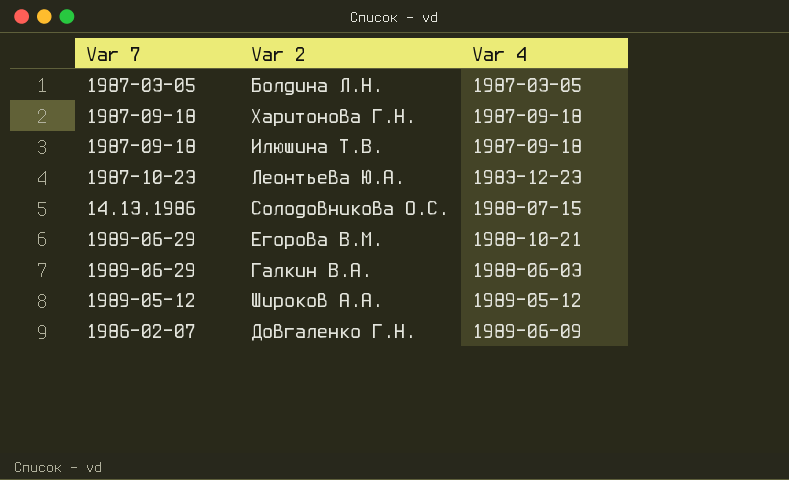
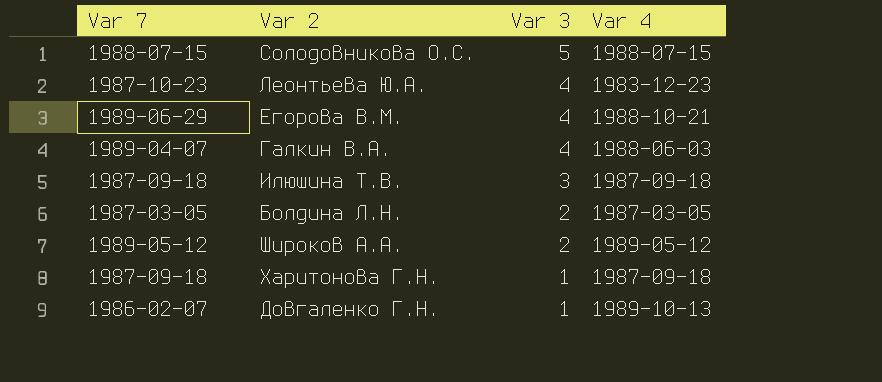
row order: none -> Var 3 descending
column Var 3 | position: none -> 3
Солодовникова О.С. | Var 7: 14.13.1986 -> 1988-07-15
Галкин В.А. | Var 7: 1989-06-29 -> 1989-04-07
Довгаленко Г.Н. | Var 4: 1989-06-09 -> 1989-10-13

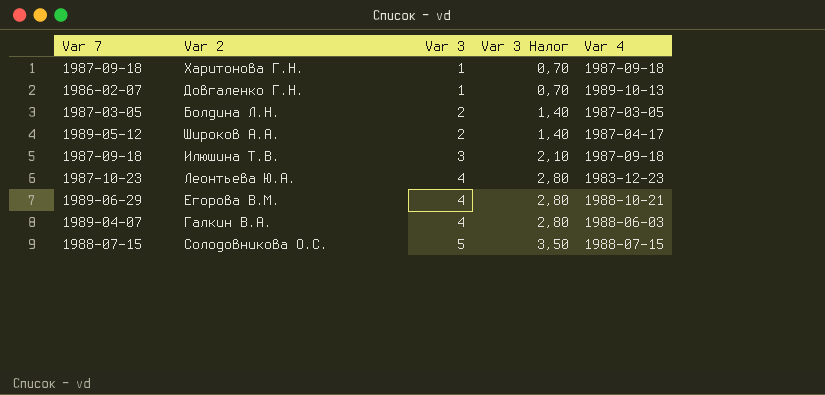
row order: Var 3 descending -> Var 3 ascending
column Var 3 Налог | formula: none -> [Var 3] * 0,7
Широков А.А. | Var 4: 1989-05-12 -> 1987-04-17

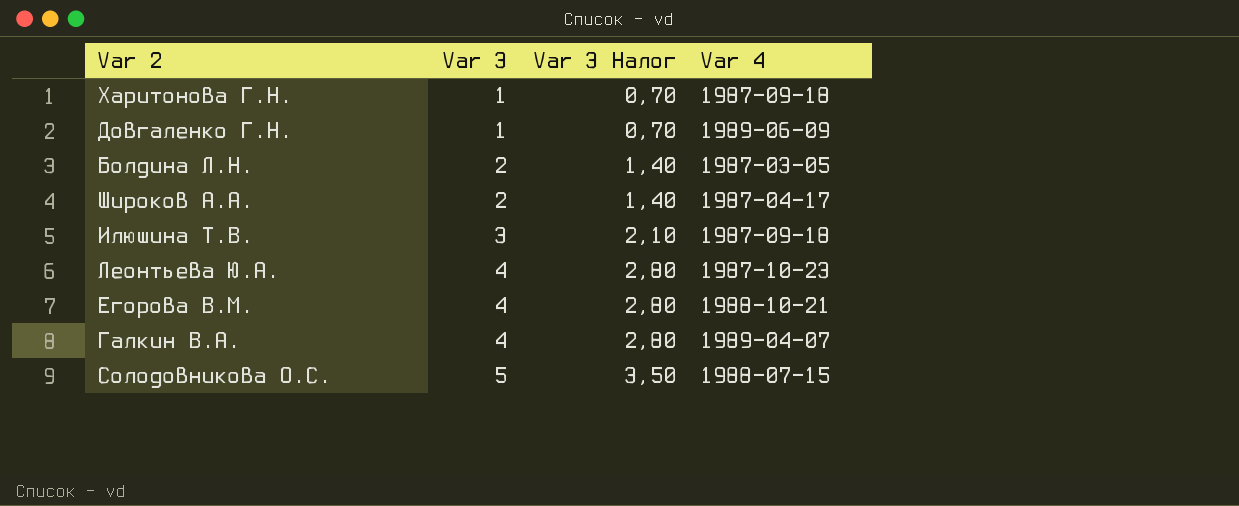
column Var 7 | position: 1 -> none
Довгаленко Г.Н. | Var 4: 1989-10-13 -> 1989-06-09
Леонтьева Ю.А. | Var 4: 1983-12-23 -> 1987-10-23
Галкин В.А. | Var 4: 1988-06-03 -> 1989-04-07

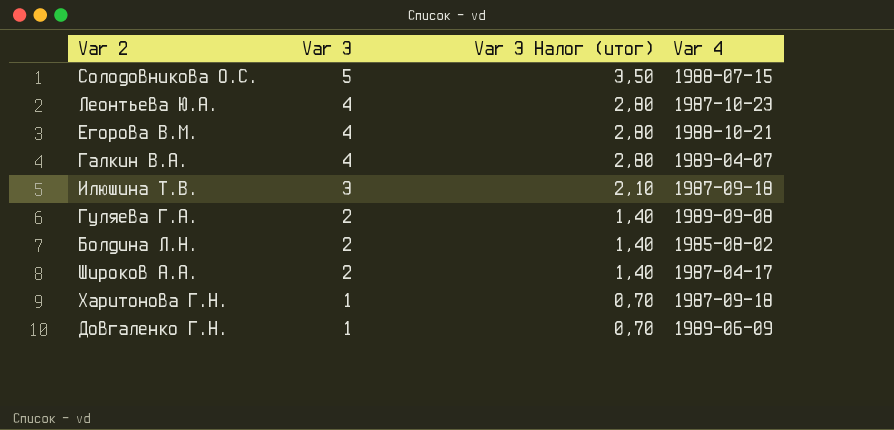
row order: Var 3 ascending -> Var 3 descending
column name: Var 3 Налог -> Var 3 Налог (итог)
row Гуляева Г.А.: none -> 2 | 1,40 | 1989-09-08
Болдина Л.Н. | Var 4: 1987-03-05 -> 1985-08-02

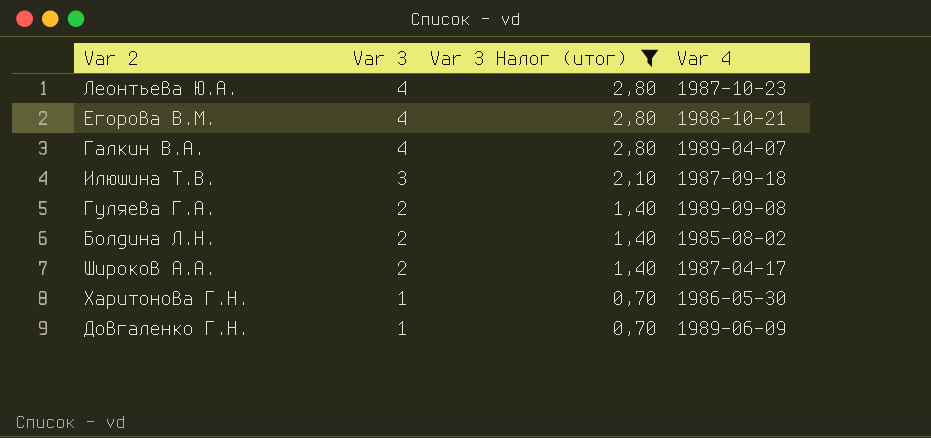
filter: none -> Var 3 Налог (итог) != 3,50
Харитонова Г.Н. | Var 4: 1987-09-18 -> 1986-05-30

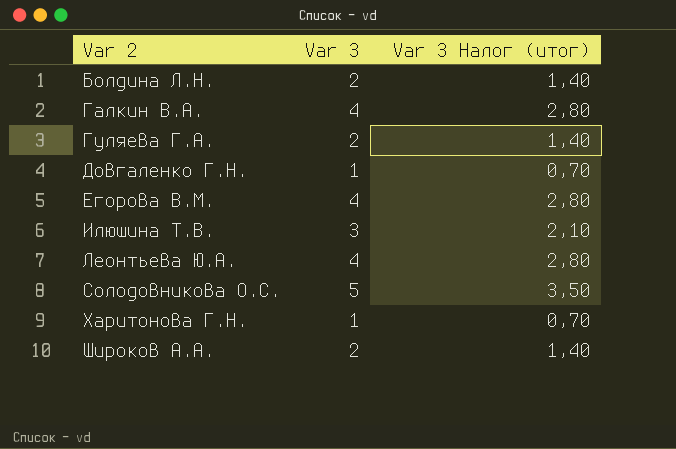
filter: Var 3 Налог (итог) != 3,50 -> none
row order: Var 3 descending -> Var 2 ascending
column Var 4 | position: 4 -> none

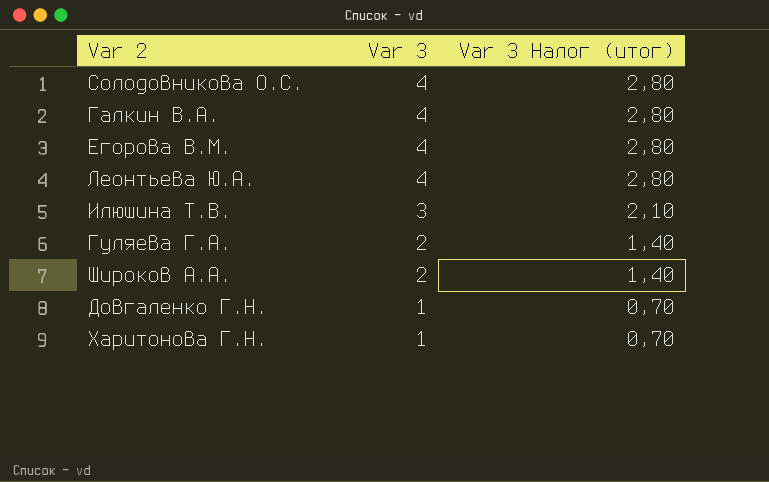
row order: Var 2 ascending -> Var 3 descending
row Болдина Л.Н.: 2 | 1,40 -> none
Солодовникова О.С. | Var 3: 5 -> 4
Солодовникова О.С. | Var 3 Налог (итог): 3,50 -> 2,80

